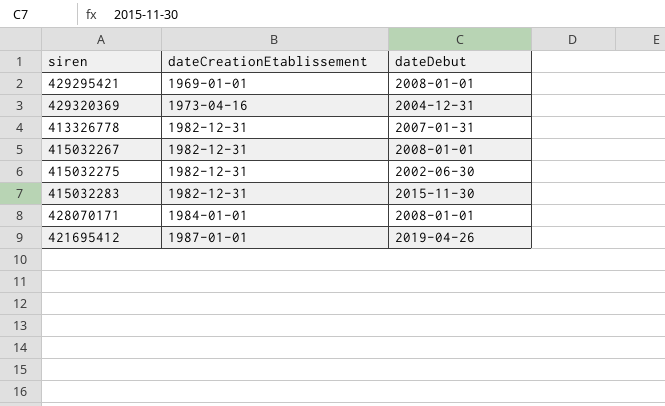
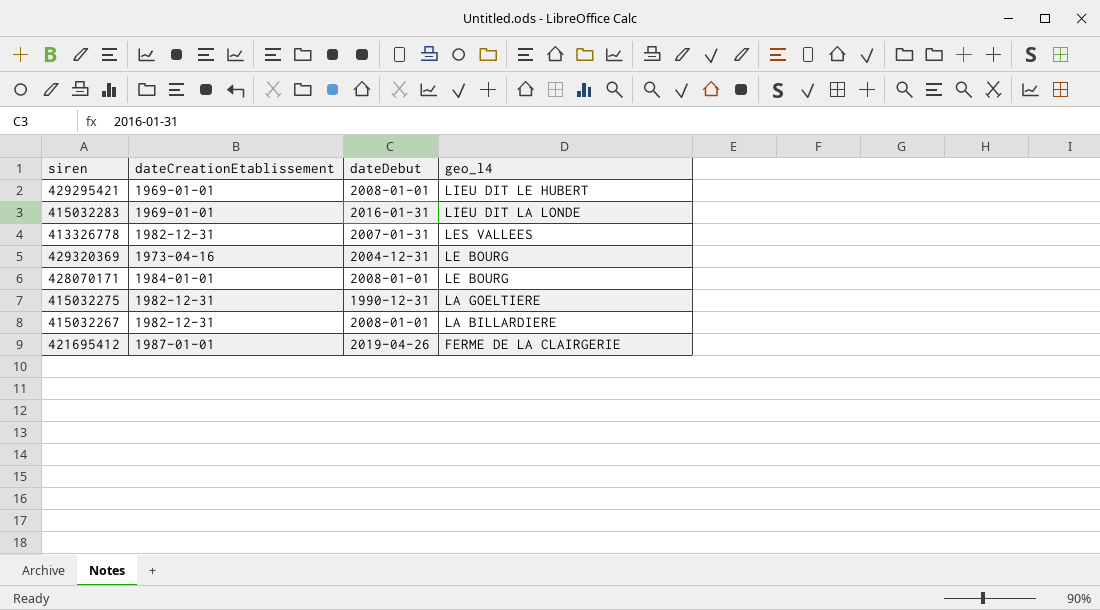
row order: dateCreationEtablissement ascending -> geo_l4 descending
column geo_l4 | position: none -> 4
415032283 | dateCreationEtablissement: 1982-12-31 -> 1969-01-01
415032283 | dateDebut: 2015-11-30 -> 2016-01-31
415032275 | dateDebut: 2002-06-30 -> 1990-12-31

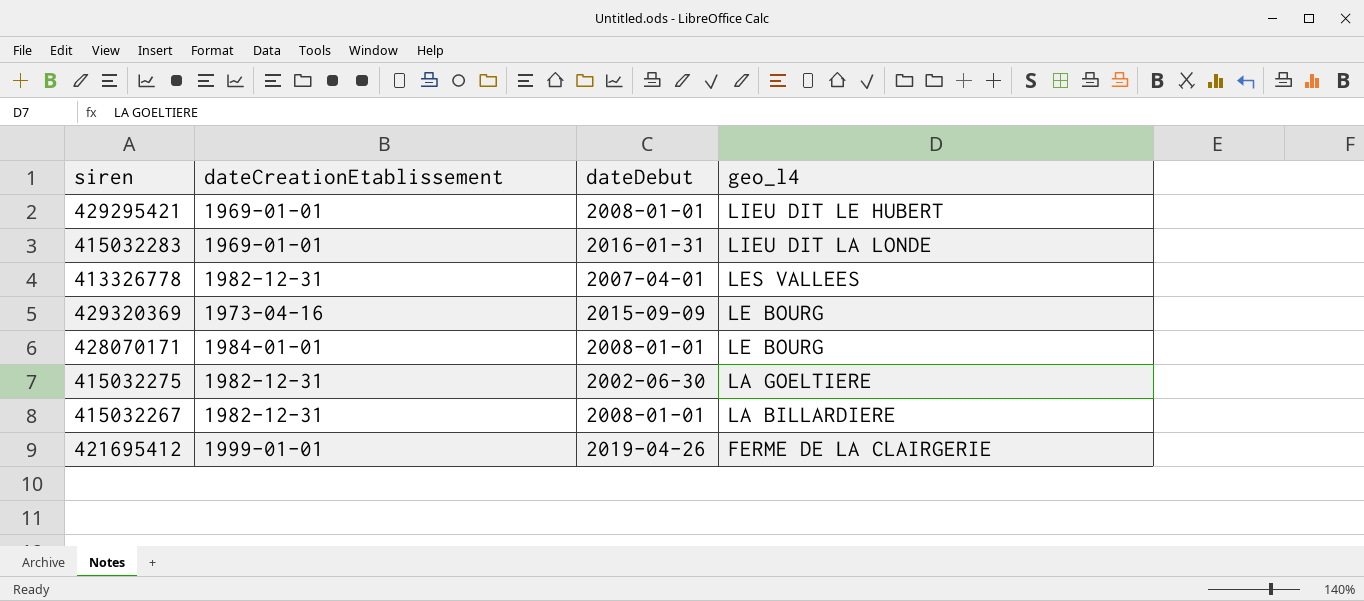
413326778 | dateDebut: 2007-01-31 -> 2007-04-01
429320369 | dateDebut: 2004-12-31 -> 2015-09-09
415032275 | dateDebut: 1990-12-31 -> 2002-06-30
421695412 | dateCreationEtablissement: 1987-01-01 -> 1999-01-01

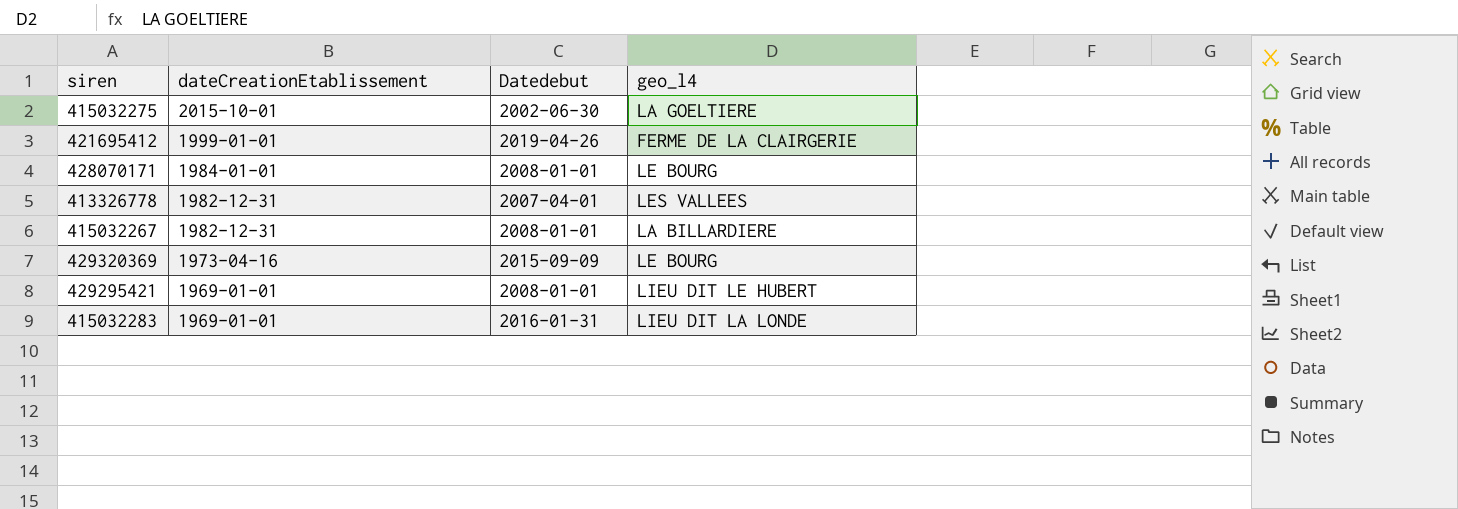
row order: geo_l4 descending -> dateCreationEtablissement descending
column name: dateDebut -> Datedebut
415032275 | dateCreationEtablissement: 1982-12-31 -> 2015-10-01

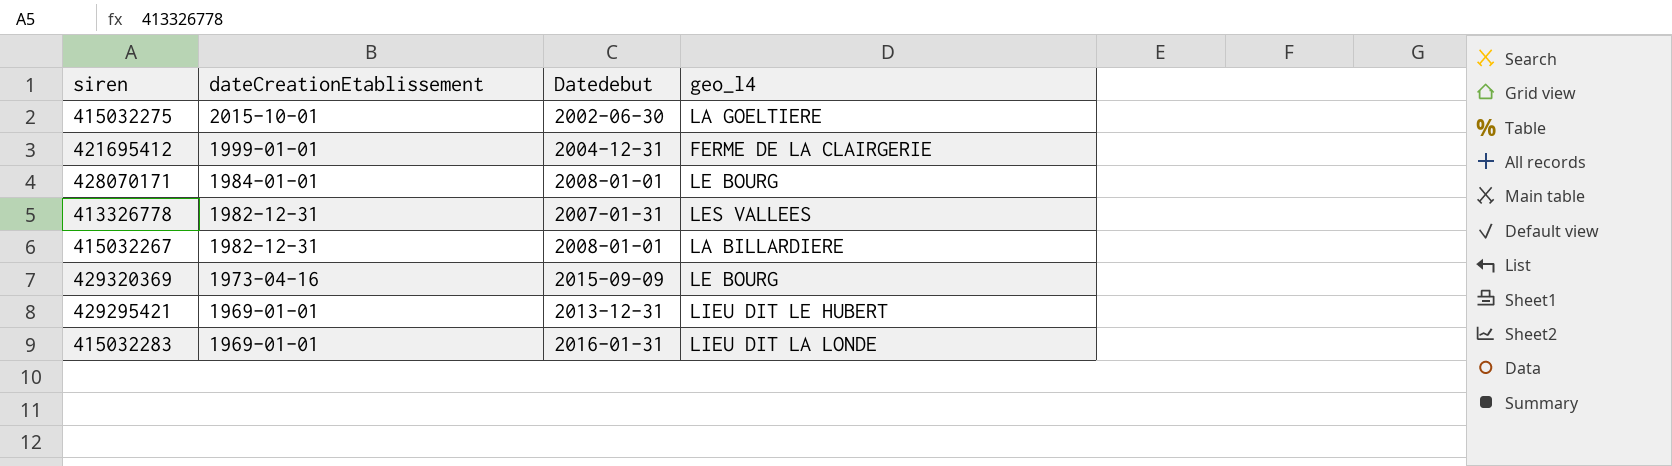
421695412 | Datedebut: 2019-04-26 -> 2004-12-31
413326778 | Datedebut: 2007-04-01 -> 2007-01-31
429295421 | Datedebut: 2008-01-01 -> 2013-12-31

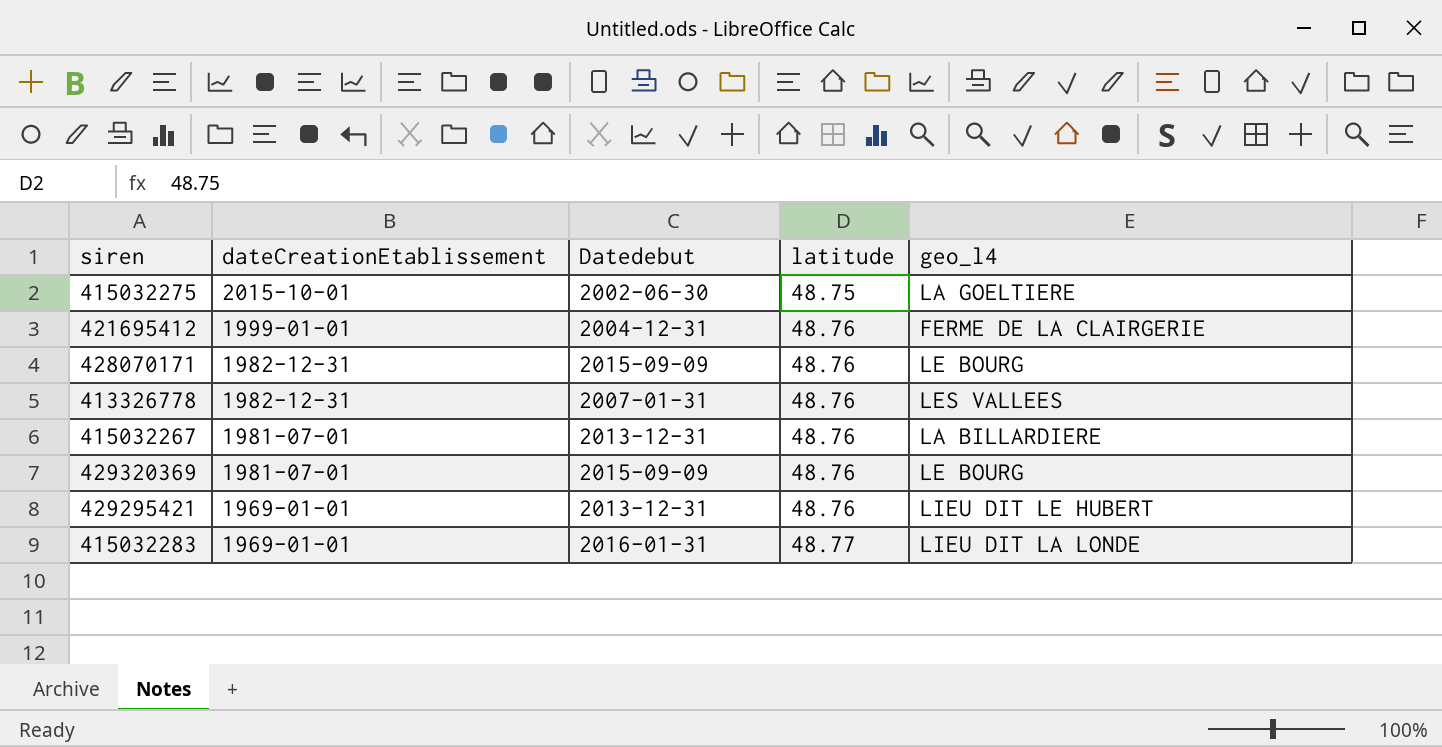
column latitude | position: none -> 4
428070171 | dateCreationEtablissement: 1984-01-01 -> 1982-12-31
428070171 | Datedebut: 2008-01-01 -> 2015-09-09
415032267 | dateCreationEtablissement: 1982-12-31 -> 1981-07-01
415032267 | Datedebut: 2008-01-01 -> 2013-12-31
429320369 | dateCreationEtablissement: 1973-04-16 -> 1981-07-01

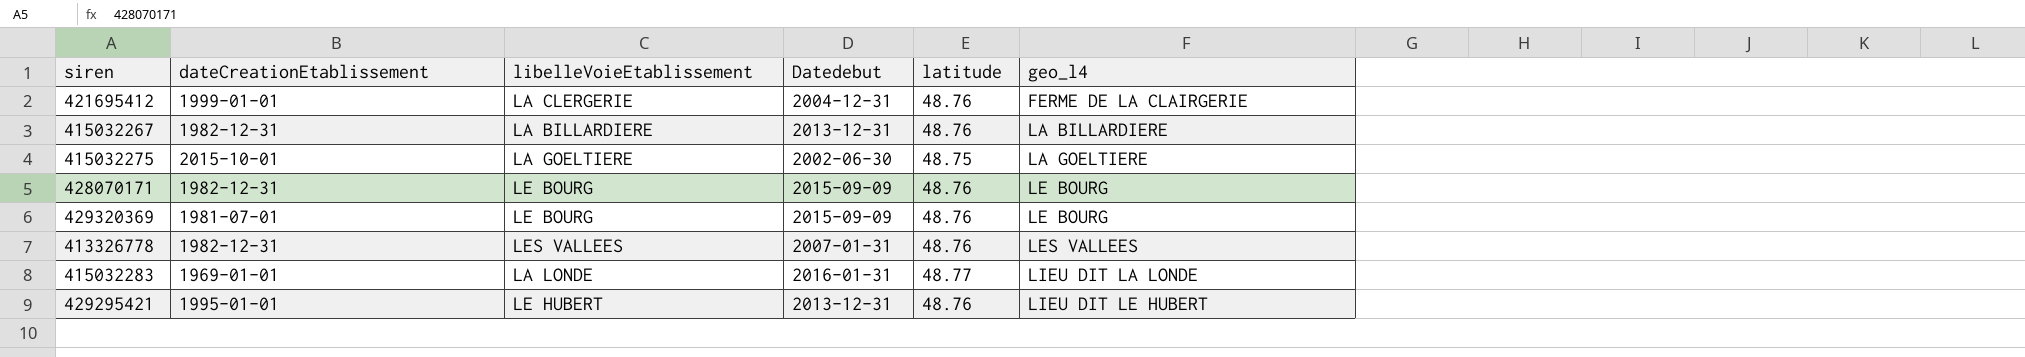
row order: dateCreationEtablissement descending -> geo_l4 ascending
column libelleVoieEtablissement | position: none -> 3
415032267 | dateCreationEtablissement: 1981-07-01 -> 1982-12-31
429295421 | dateCreationEtablissement: 1969-01-01 -> 1995-01-01

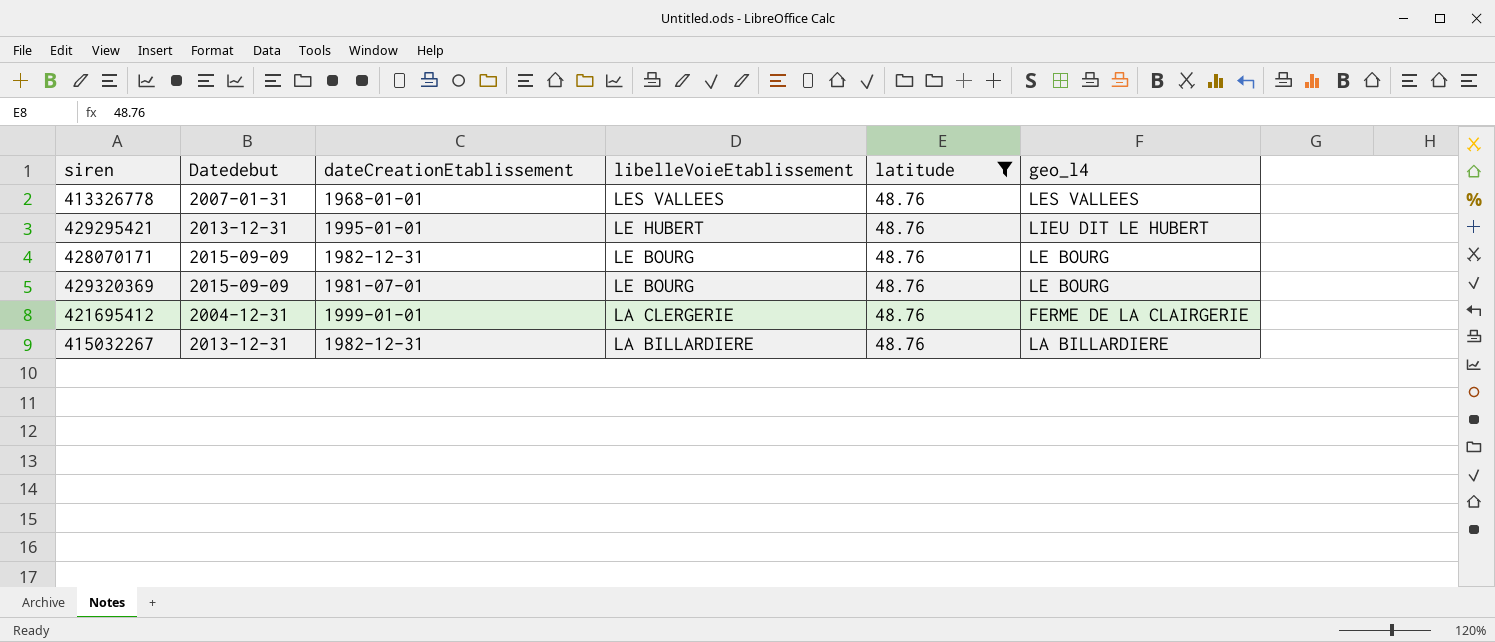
filter: none -> latitude = 48.76
row order: geo_l4 ascending -> libelleVoieEtablissement descending
column Datedebut | position: 4 -> 2
413326778 | dateCreationEtablissement: 1982-12-31 -> 1968-01-01

